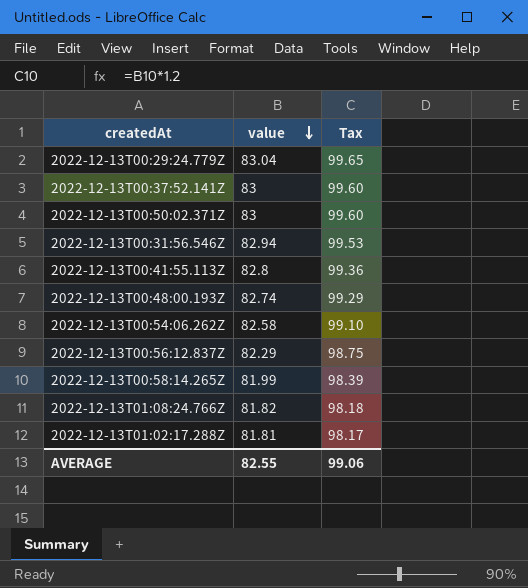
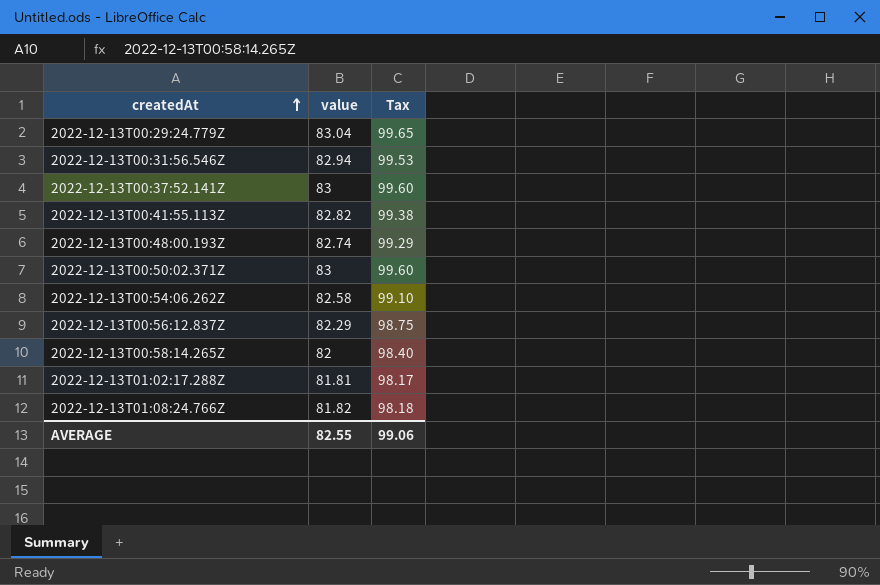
row order: value descending -> createdAt ascending
2022-12-13T00:41:55.113Z | value: 82.8 -> 82.82
2022-12-13T00:41:55.113Z | Tax: 99.36 -> 99.38
2022-12-13T00:58:14.265Z | value: 81.99 -> 82
2022-12-13T00:58:14.265Z | Tax: 98.39 -> 98.40

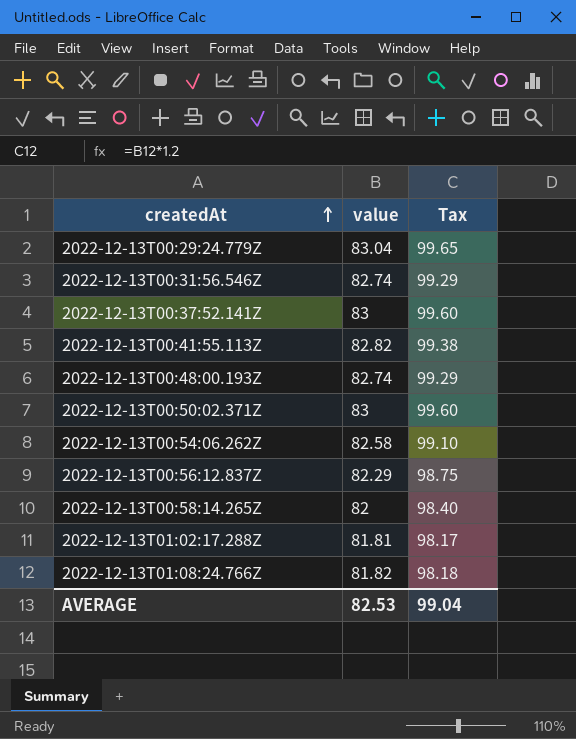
2022-12-13T00:31:56.546Z | value: 82.94 -> 82.74
2022-12-13T00:31:56.546Z | Tax: 99.53 -> 99.29
AVERAGE | value: 82.55 -> 82.53
AVERAGE | Tax: 99.06 -> 99.04

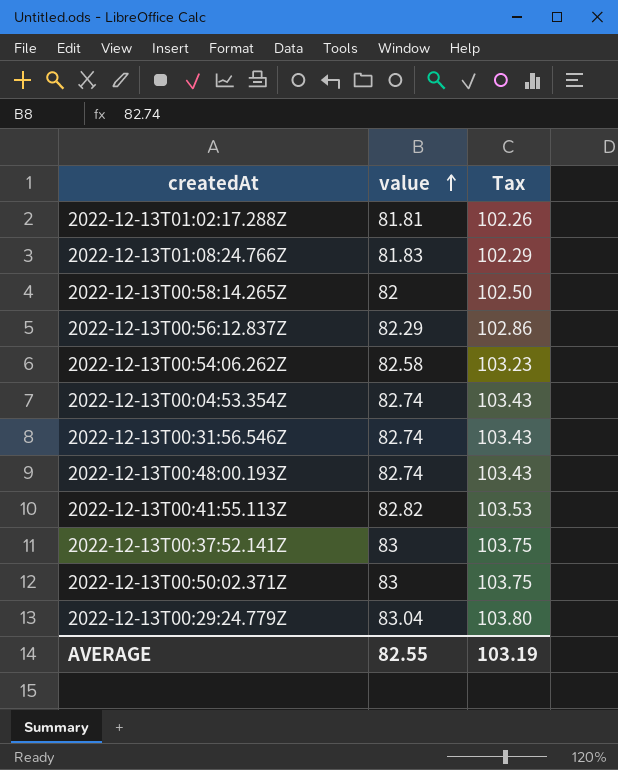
row order: createdAt ascending -> value ascending
column Tax | formula: [value] * 1.2 -> [value] * 1.25
2022-12-13T01:08:24.766Z | value: 81.82 -> 81.83
row 2022-12-13T00:04:53.354Z: none -> 82.74 | 103.43
AVERAGE | value: 82.53 -> 82.55
AVERAGE | Tax: 99.04 -> 103.19

